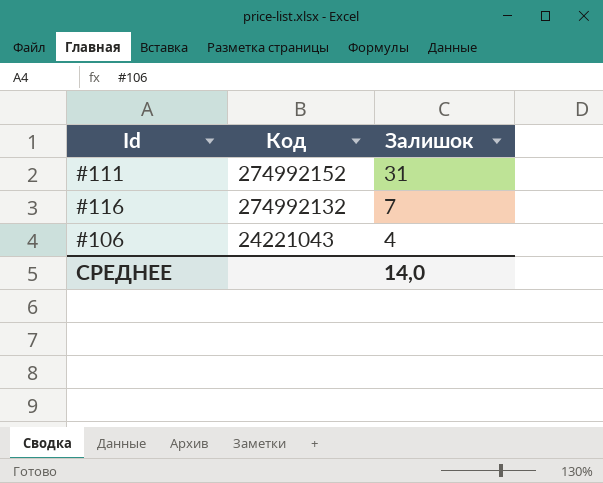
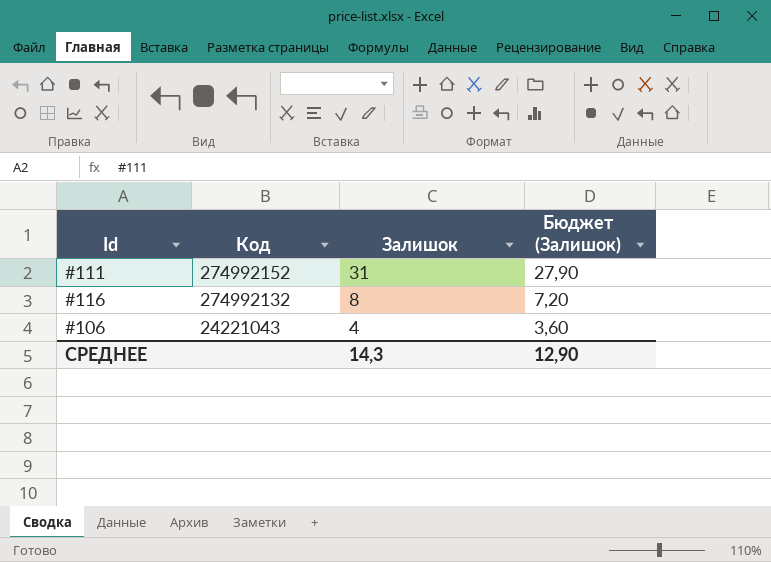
column Бюджет (Залишок) | formula: none -> [Залишок] * 0,9
#116 | Залишок: 7 -> 8
СРЕДНЕЕ | Залишок: 14,0 -> 14,3

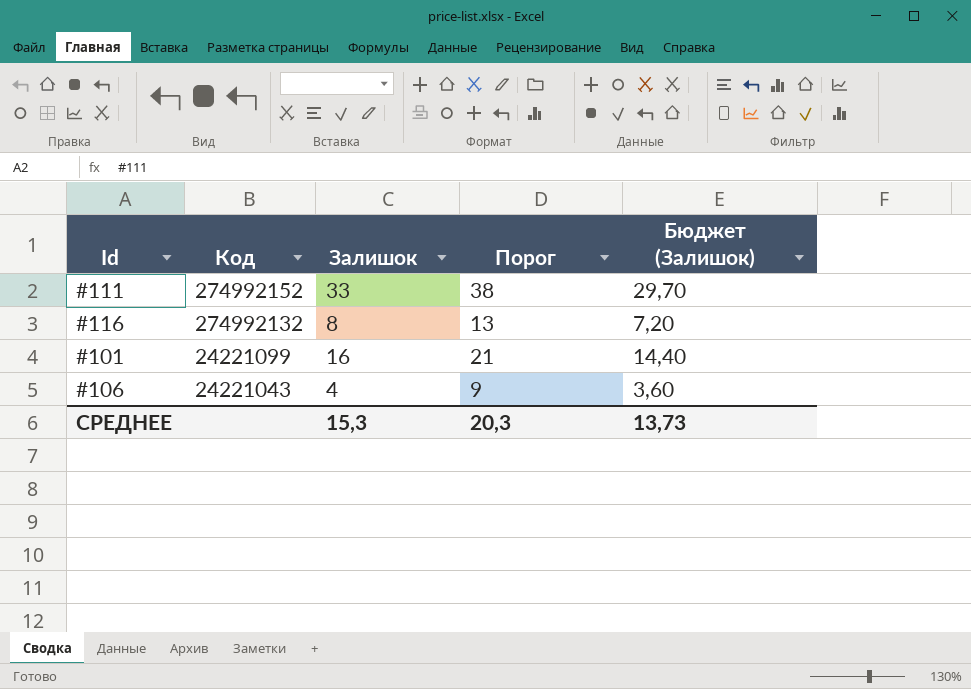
column Порог | formula: none -> [Залишок] + 5
#111 | Залишок: 31 -> 33
#111 | Бюджет (Залишок): 27,90 -> 29,70
row #101: none -> 24221099 | 16 | 21 | 14,40
СРЕДНЕЕ | Залишок: 14,3 -> 15,3
СРЕДНЕЕ | Бюджет (Залишок): 12,90 -> 13,73

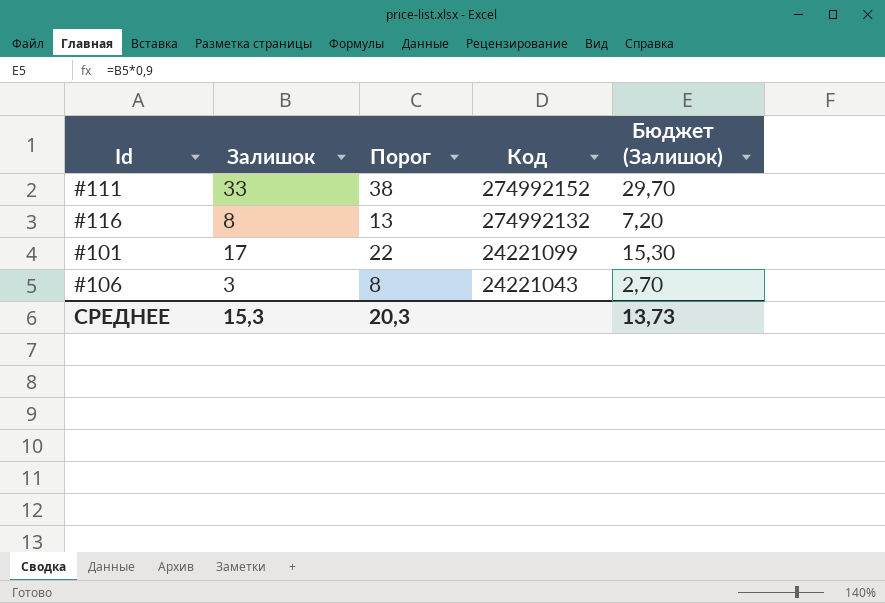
column Код | position: 2 -> 4
#101 | Залишок: 16 -> 17
#101 | Порог: 21 -> 22
#101 | Бюджет (Залишок): 14,40 -> 15,30
#106 | Залишок: 4 -> 3
#106 | Порог: 9 -> 8
#106 | Бюджет (Залишок): 3,60 -> 2,70

